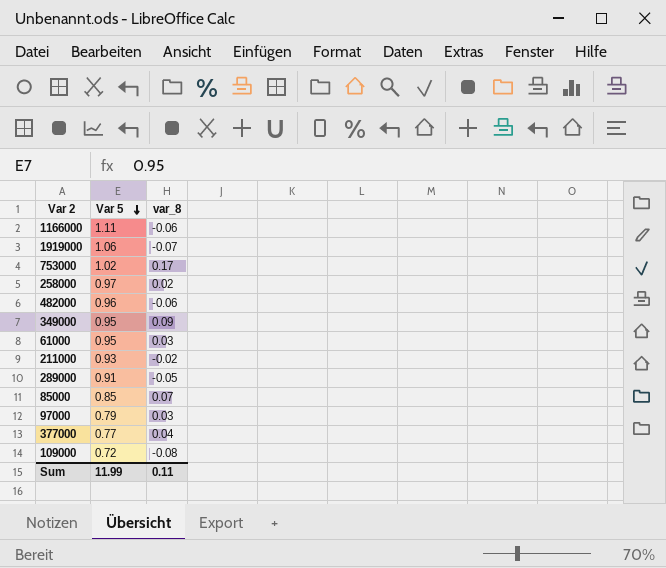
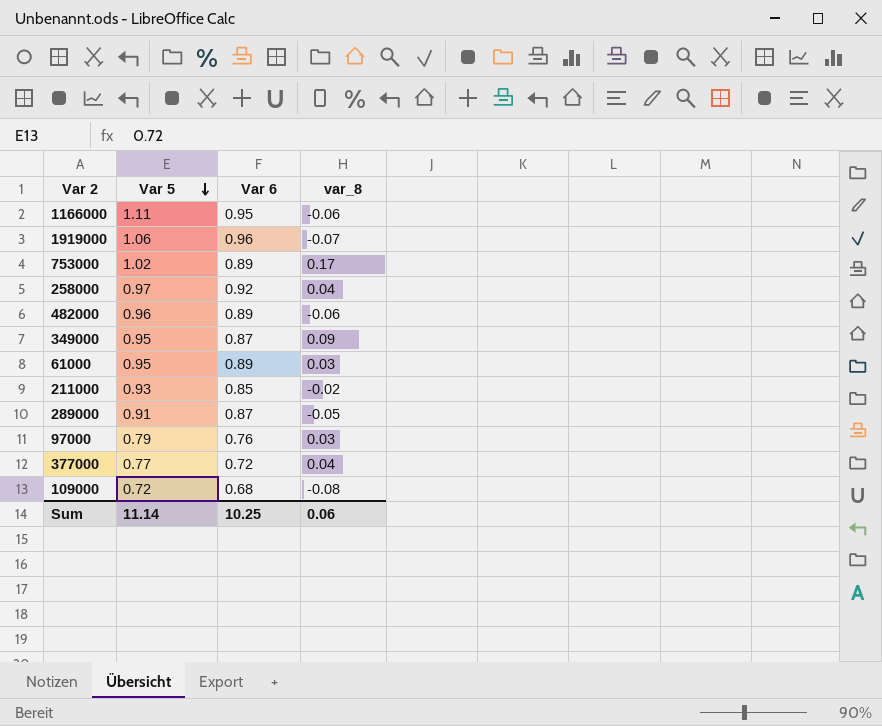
column Var 6 | position: none -> 3
row 85000: 0.85 | 0.07 -> none
258000 | var_8: 0.02 -> 0.04
Sum | Var 5: 11.99 -> 11.14
Sum | var_8: 0.11 -> 0.06

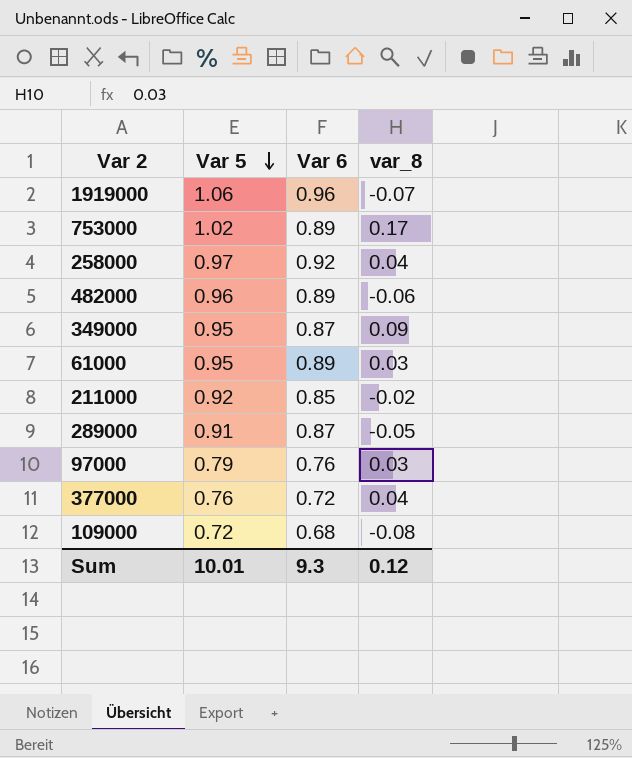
row 1166000: 1.11 | 0.95 | -0.06 -> none
211000 | Var 5: 0.93 -> 0.92
377000 | Var 5: 0.77 -> 0.76
Sum | Var 5: 11.14 -> 10.01
Sum | Var 6: 10.25 -> 9.3
Sum | var_8: 0.06 -> 0.12

